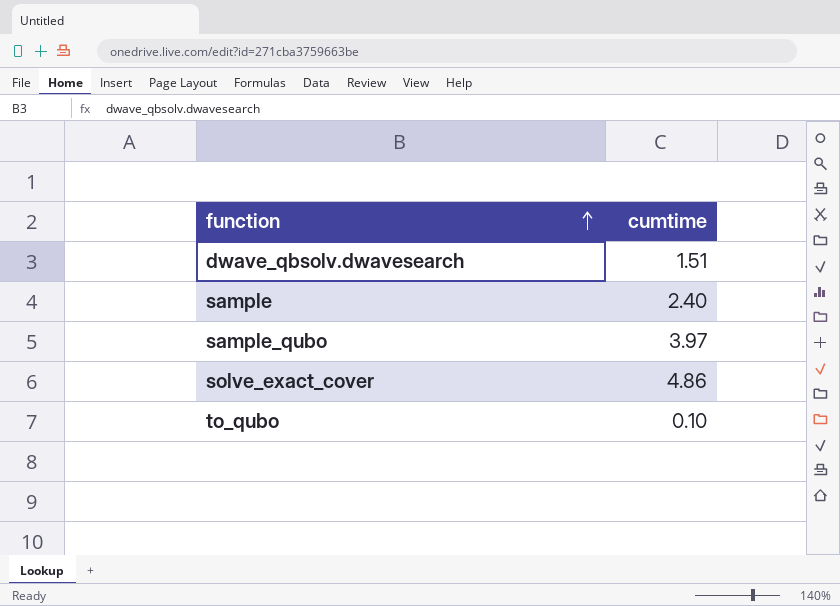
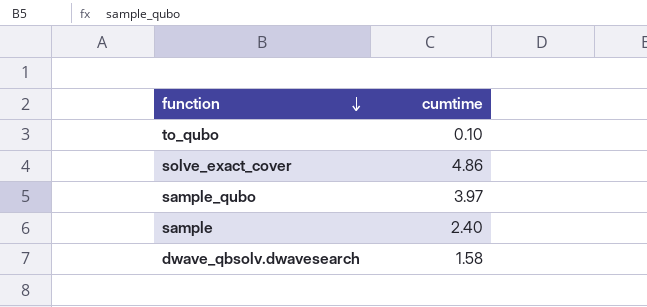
row order: function ascending -> function descending
dwave_qbsolv.dwavesearch | cumtime: 1.51 -> 1.58

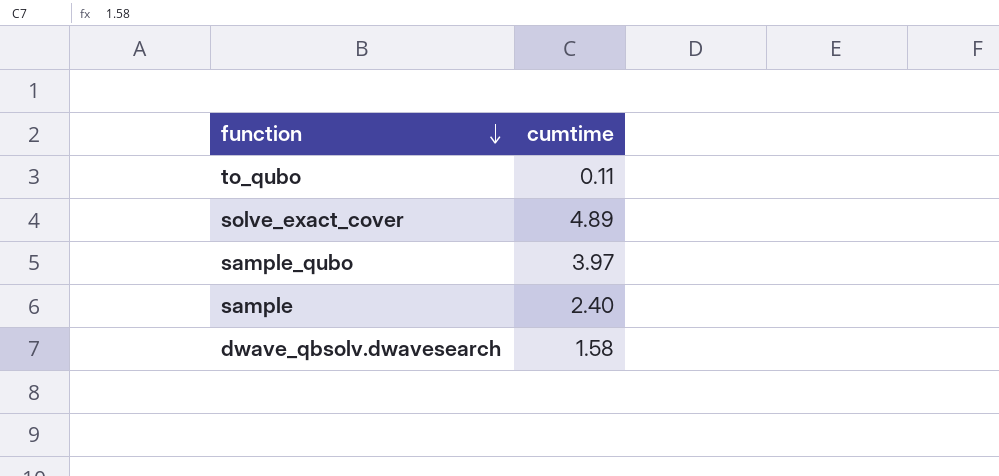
to_qubo | cumtime: 0.10 -> 0.11
solve_exact_cover | cumtime: 4.86 -> 4.89

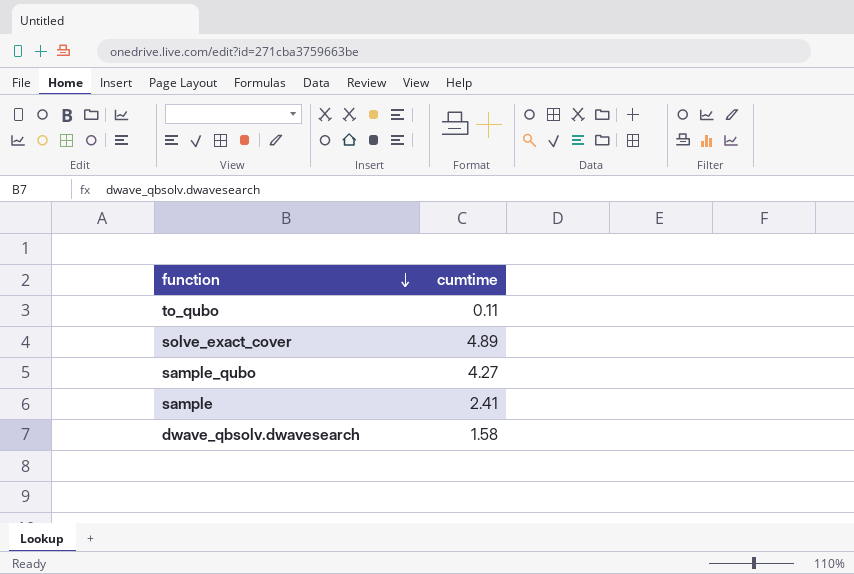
sample_qubo | cumtime: 3.97 -> 4.27
sample | cumtime: 2.40 -> 2.41

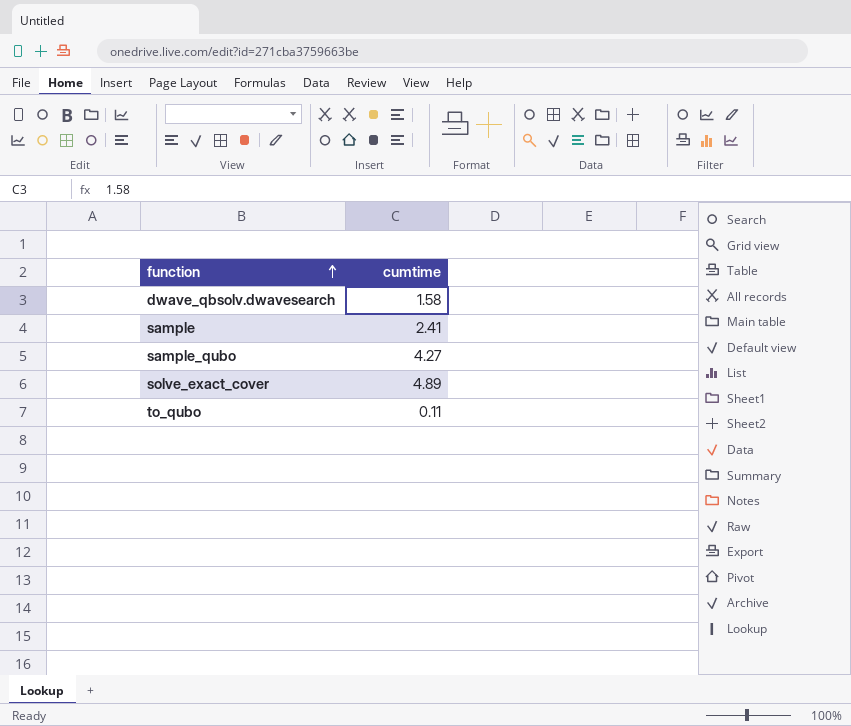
row order: function descending -> function ascending

